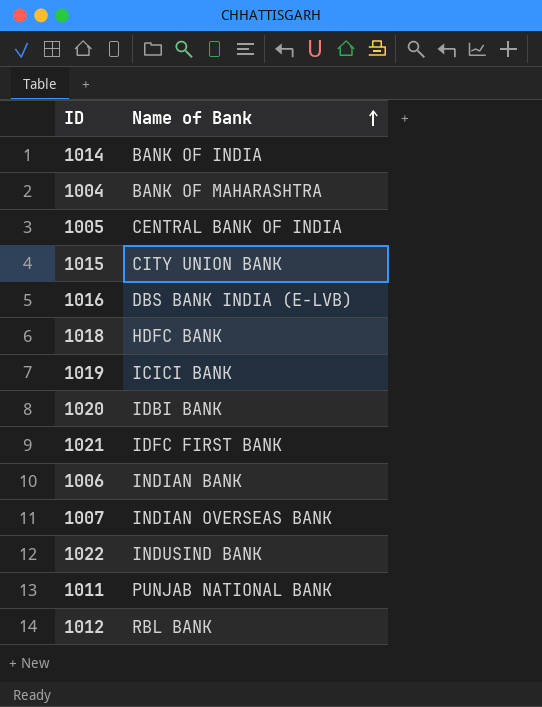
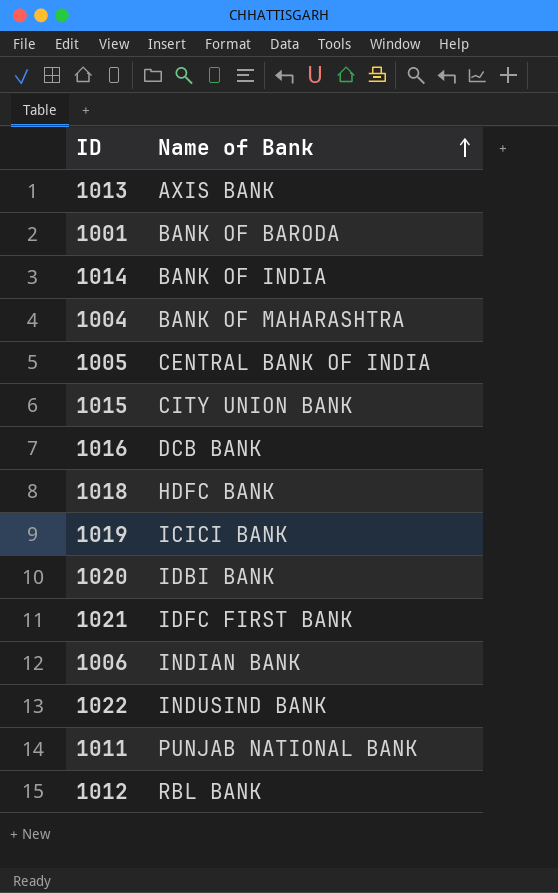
row 1007: INDIAN OVERSEAS BANK -> none
row 1013: none -> AXIS BANK
row 1001: none -> BANK OF BARODA
1016 | Name of Bank: DBS BANK INDIA (E-LVB) -> DCB BANK

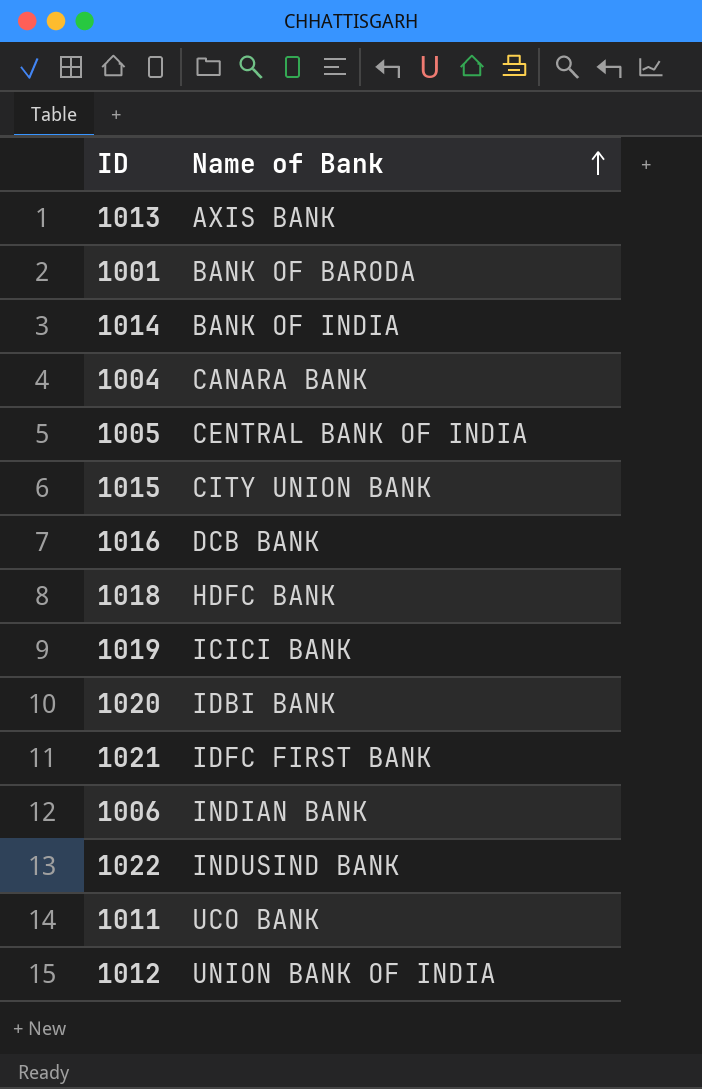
1004 | Name of Bank: BANK OF MAHARASHTRA -> CANARA BANK
1011 | Name of Bank: PUNJAB NATIONAL BANK -> UCO BANK
1012 | Name of Bank: RBL BANK -> UNION BANK OF INDIA

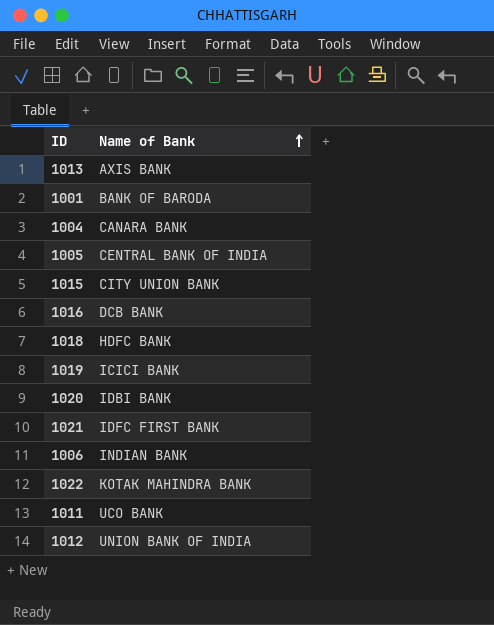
row 1014: BANK OF INDIA -> none
1022 | Name of Bank: INDUSIND BANK -> KOTAK MAHINDRA BANK

